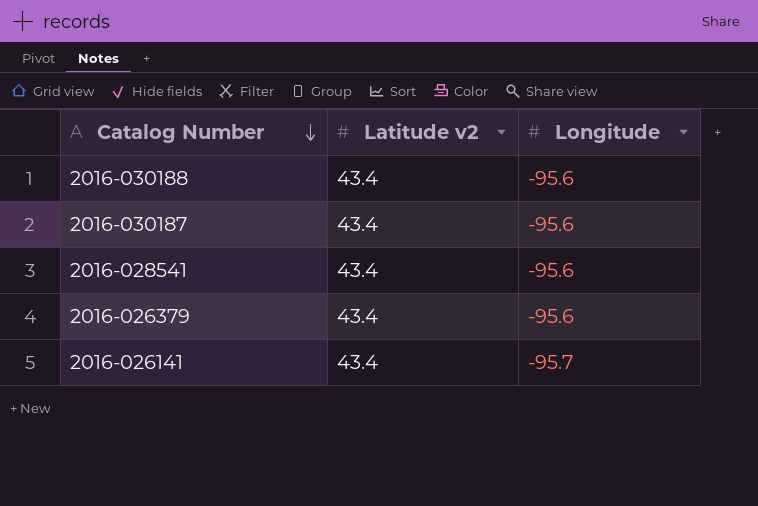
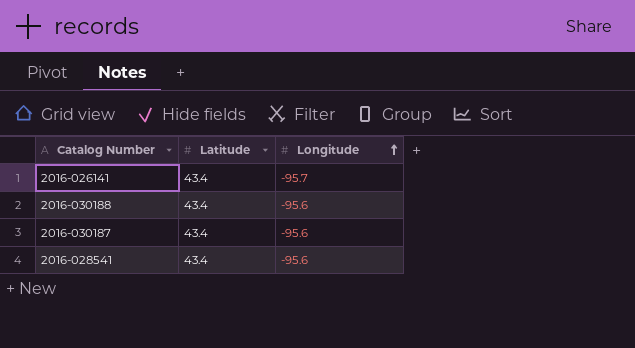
row order: Catalog Number descending -> Longitude ascending
column name: Latitude v2 -> Latitude
row 2016-026379: 43.4 | -95.6 -> none

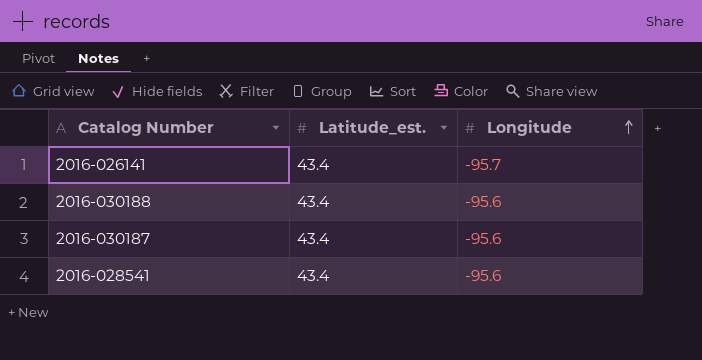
column name: Latitude -> Latitude_est.

